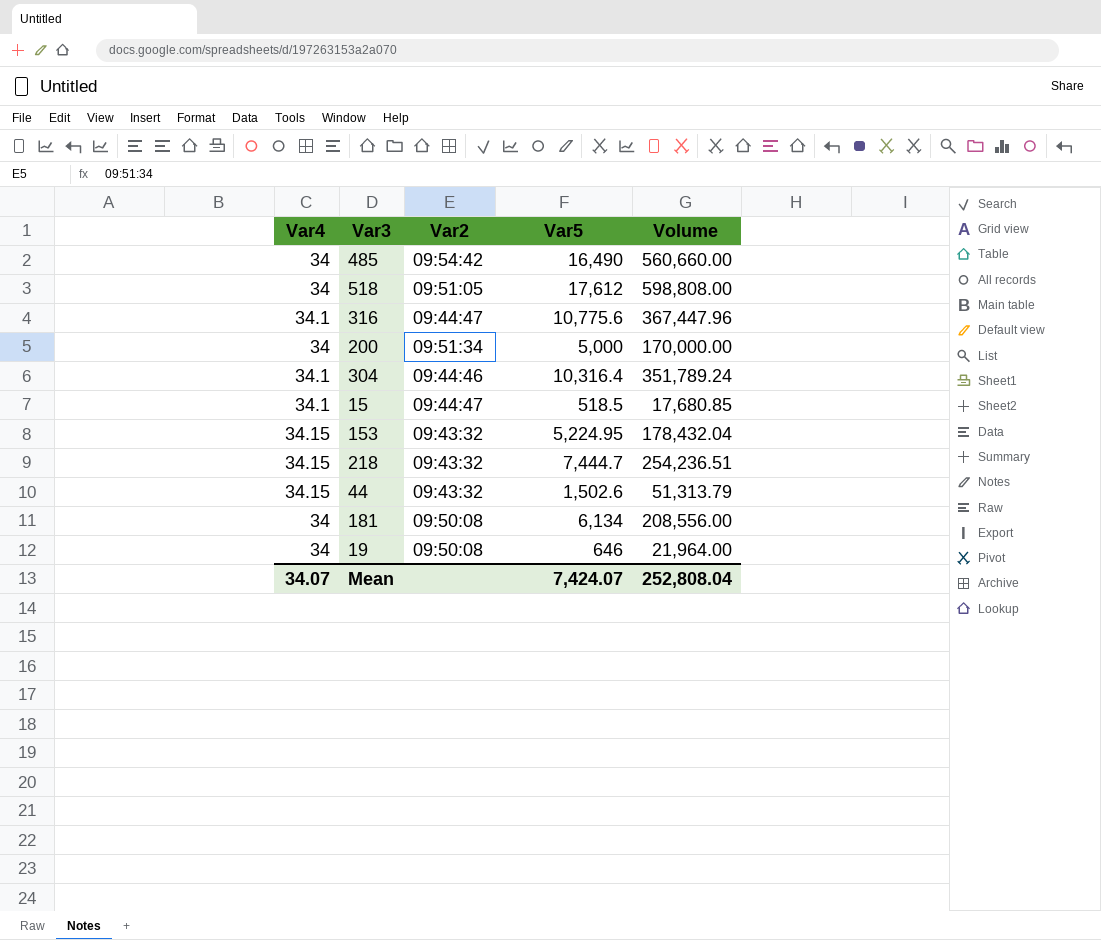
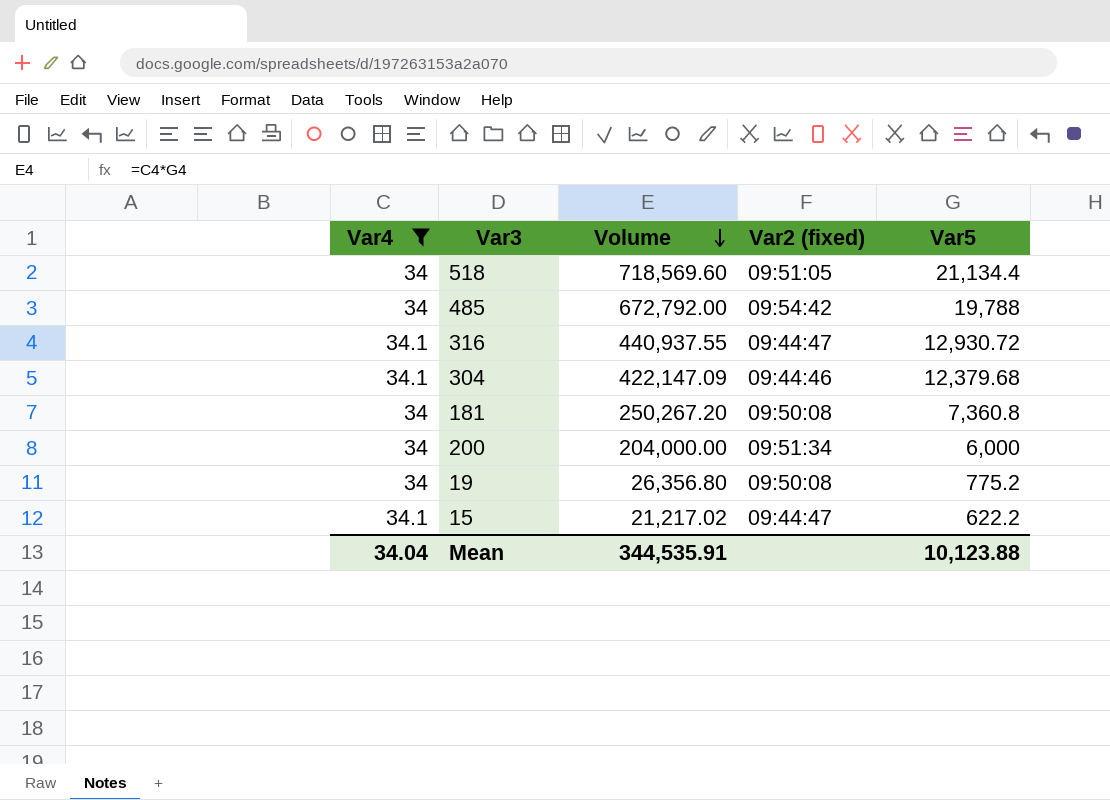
filter: none -> Var4 != 34.15
row order: none -> Volume descending
column Volume | position: 5 -> 3
column name: Var2 -> Var2 (fixed)
518 | Volume: 598,808.00 -> 718,569.60
518 | Var5: 17,612 -> 21,134.4
485 | Volume: 560,660.00 -> 672,792.00
485 | Var5: 16,490 -> 19,788
316 | Volume: 367,447.96 -> 440,937.55
316 | Var5: 10,775.6 -> 12,930.72
304 | Volume: 351,789.24 -> 422,147.09
304 | Var5: 10,316.4 -> 12,379.68
181 | Volume: 208,556.00 -> 250,267.20
181 | Var5: 6,134 -> 7,360.8
200 | Volume: 170,000.00 -> 204,000.00
200 | Var5: 5,000 -> 6,000
19 | Volume: 21,964.00 -> 26,356.80
19 | Var5: 646 -> 775.2
15 | Volume: 17,680.85 -> 21,217.02
15 | Var5: 518.5 -> 622.2
Mean | Var4: 34.07 -> 34.04
Mean | Volume: 252,808.04 -> 344,535.91
Mean | Var5: 7,424.07 -> 10,123.88

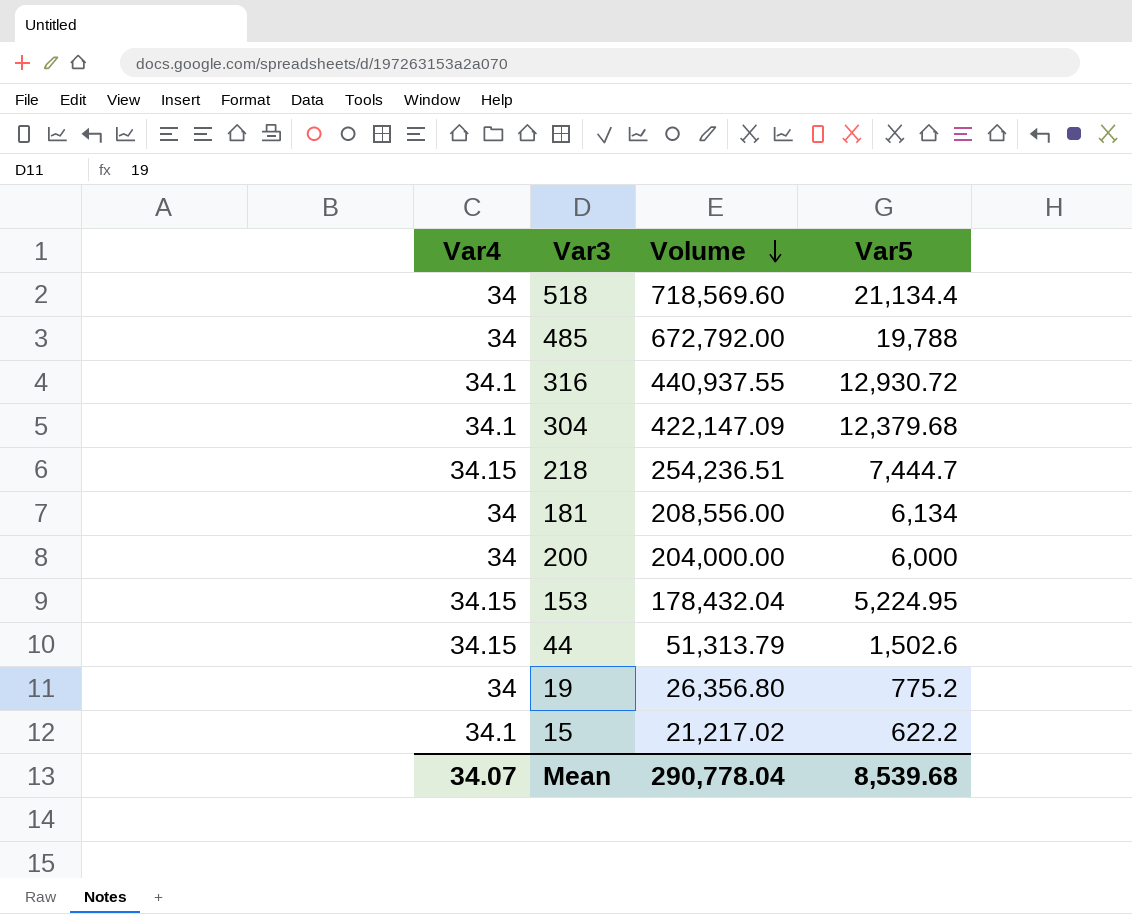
filter: Var4 != 34.15 -> none
column Var2 (fixed) | position: 4 -> none
181 | Volume: 250,267.20 -> 208,556.00
181 | Var5: 7,360.8 -> 6,134
Mean | Var4: 34.04 -> 34.07
Mean | Volume: 344,535.91 -> 290,778.04
Mean | Var5: 10,123.88 -> 8,539.68

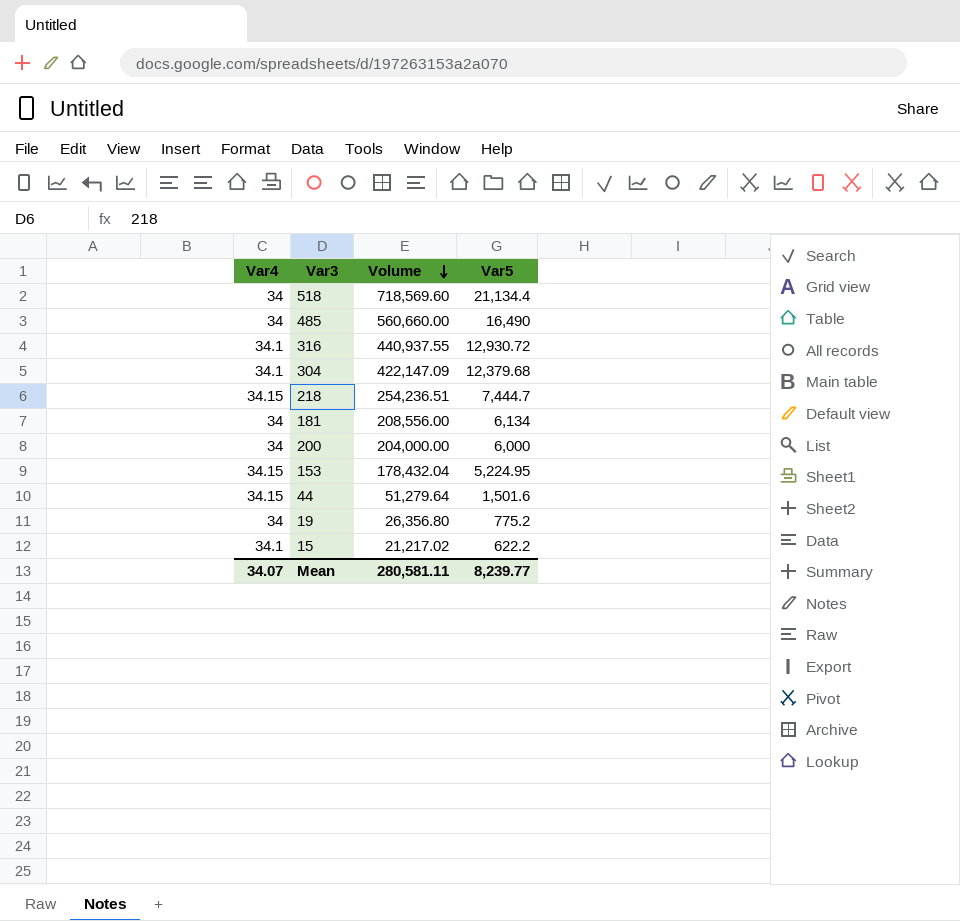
485 | Volume: 672,792.00 -> 560,660.00
485 | Var5: 19,788 -> 16,490
44 | Volume: 51,313.79 -> 51,279.64
44 | Var5: 1,502.6 -> 1,501.6
Mean | Volume: 290,778.04 -> 280,581.11
Mean | Var5: 8,539.68 -> 8,239.77

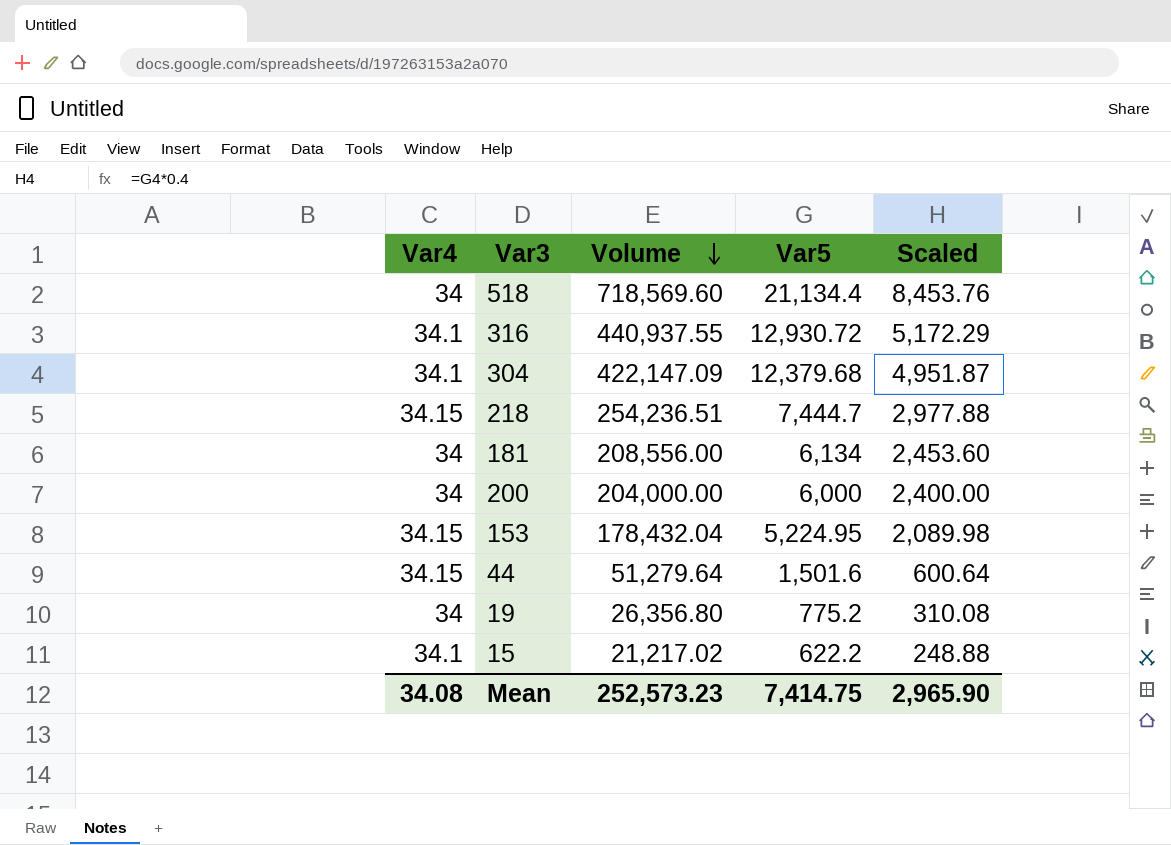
column Scaled | formula: none -> [Var5] * 0.4
row 485: 34 | 560,660.00 | 16,490 -> none
Mean | Var4: 34.07 -> 34.08
Mean | Volume: 280,581.11 -> 252,573.23
Mean | Var5: 8,239.77 -> 7,414.75

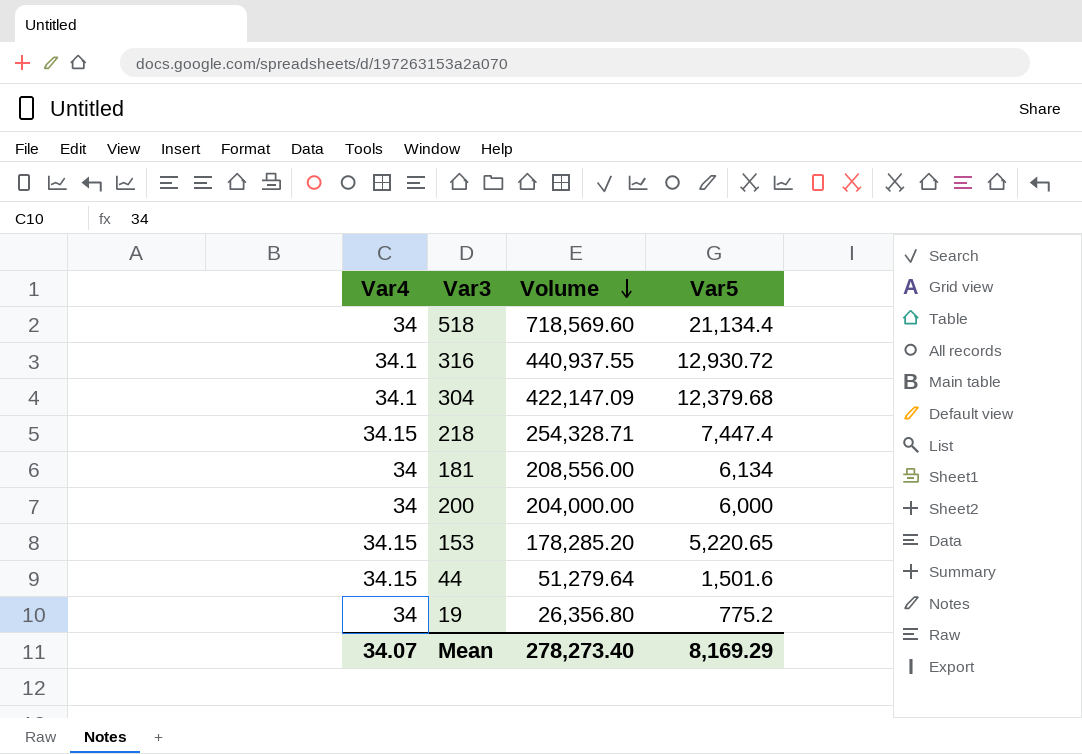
column Scaled | formula: [Var5] * 0.4 -> none
row 15: 34.1 | 21,217.02 | 622.2 | 248.88 -> none
218 | Volume: 254,236.51 -> 254,328.71
218 | Var5: 7,444.7 -> 7,447.4
153 | Volume: 178,432.04 -> 178,285.20
153 | Var5: 5,224.95 -> 5,220.65
Mean | Var4: 34.08 -> 34.07
Mean | Volume: 252,573.23 -> 278,273.40
Mean | Var5: 7,414.75 -> 8,169.29

